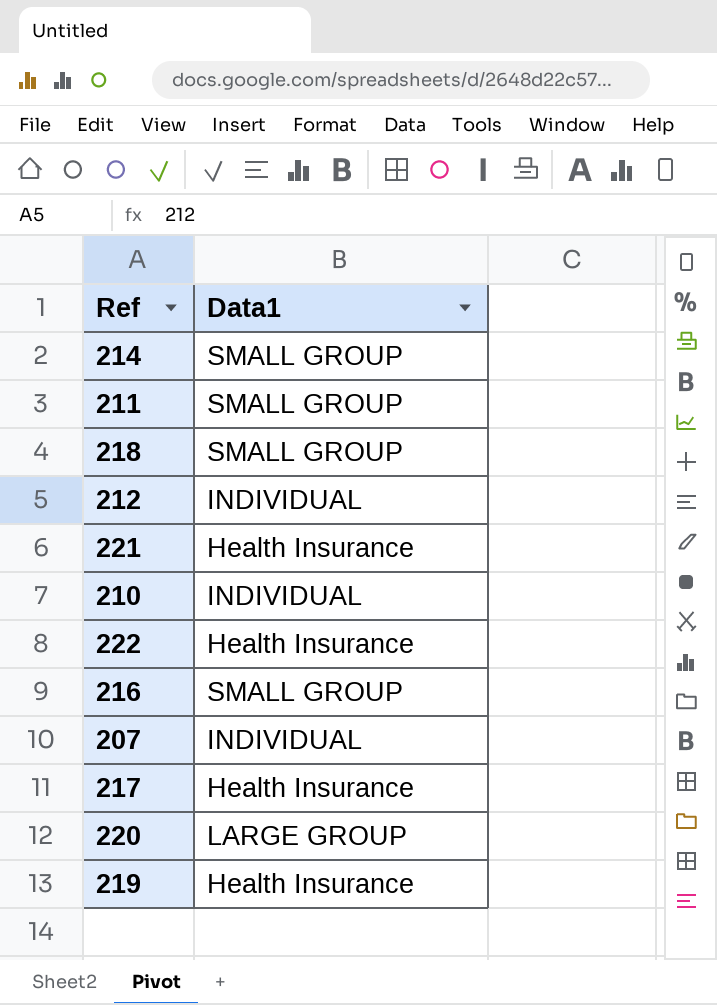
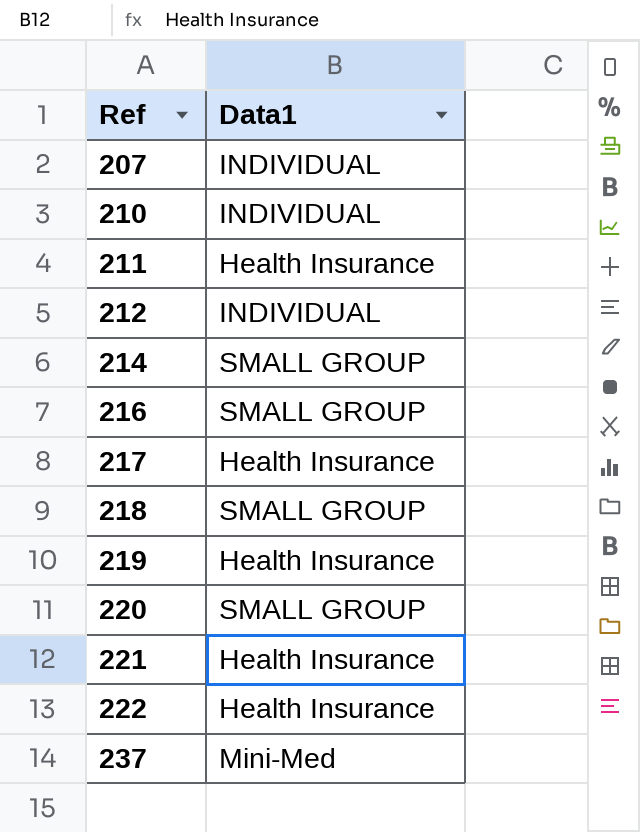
row order: none -> Ref ascending
211 | Data1: SMALL GROUP -> Health Insurance
220 | Data1: LARGE GROUP -> SMALL GROUP
row 237: none -> Mini-Med

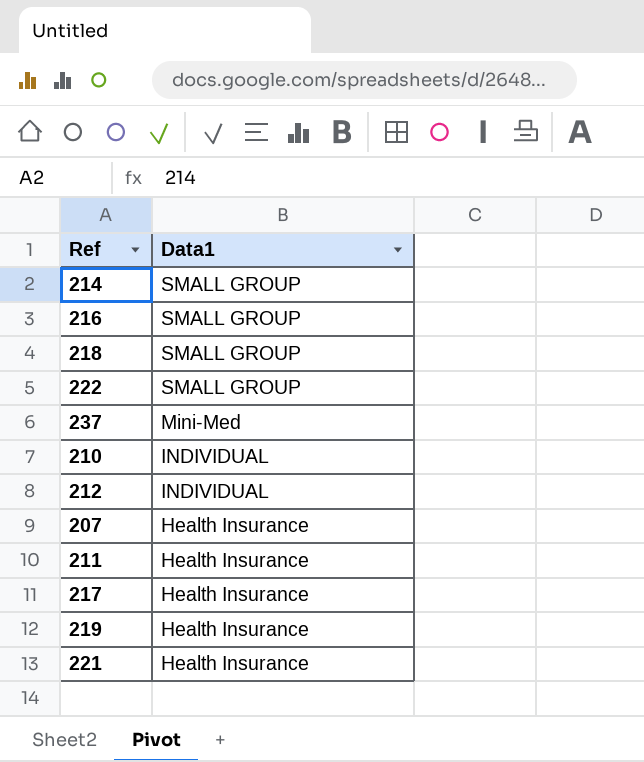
row order: Ref ascending -> Data1 descending
row 220: SMALL GROUP -> none
222 | Data1: Health Insurance -> SMALL GROUP
207 | Data1: INDIVIDUAL -> Health Insurance

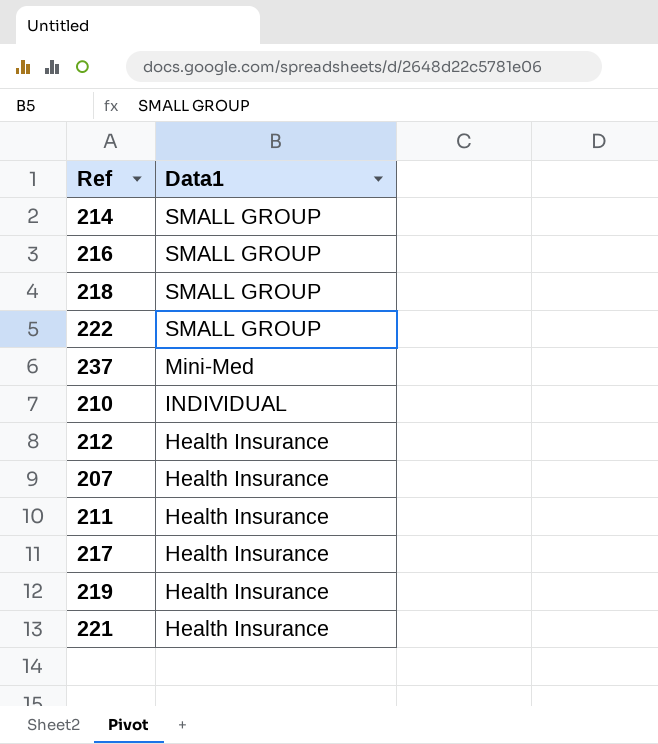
212 | Data1: INDIVIDUAL -> Health Insurance

